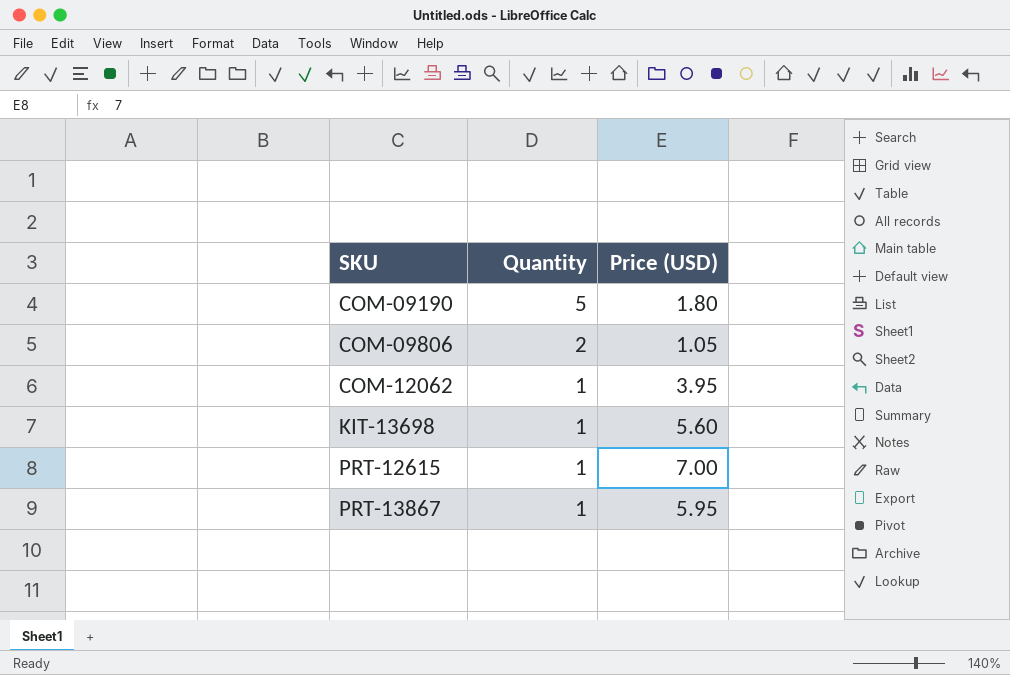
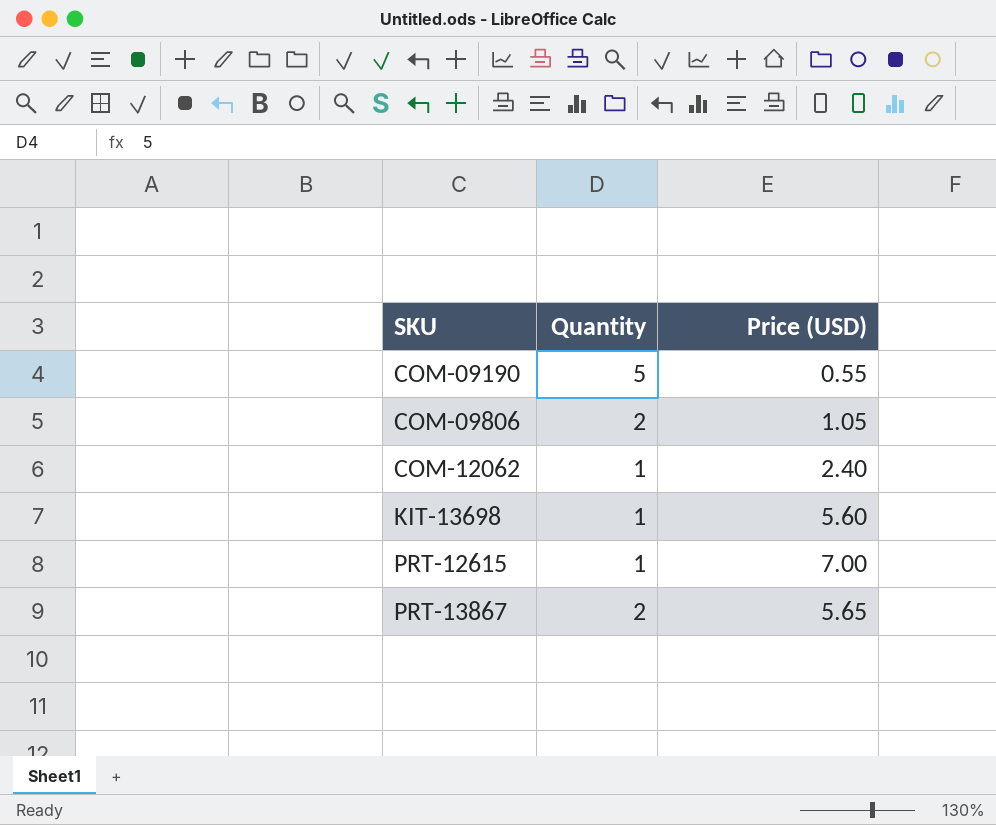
COM-09190 | Price (USD): 1.80 -> 0.55
COM-12062 | Price (USD): 3.95 -> 2.40
PRT-13867 | Quantity: 1 -> 2
PRT-13867 | Price (USD): 5.95 -> 5.65

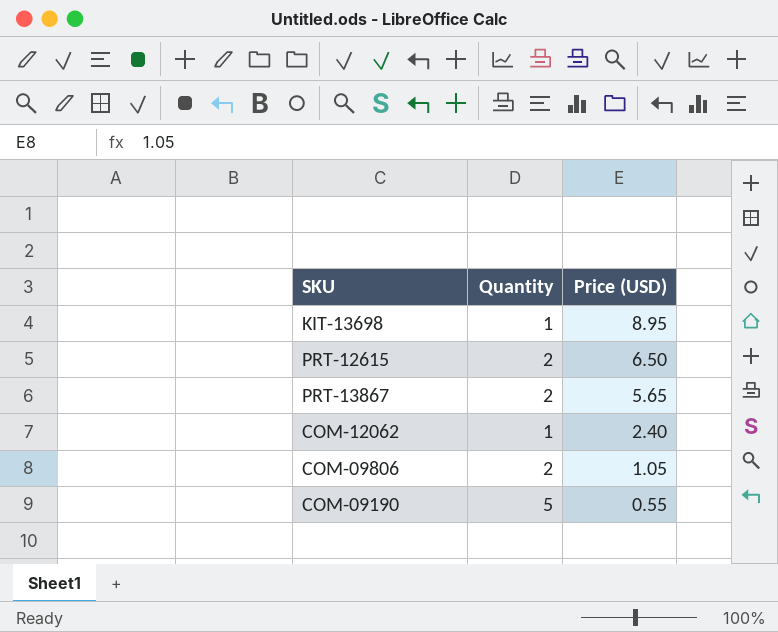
row order: SKU ascending -> Price (USD) descending
KIT-13698 | Price (USD): 5.60 -> 8.95
PRT-12615 | Quantity: 1 -> 2
PRT-12615 | Price (USD): 7.00 -> 6.50

